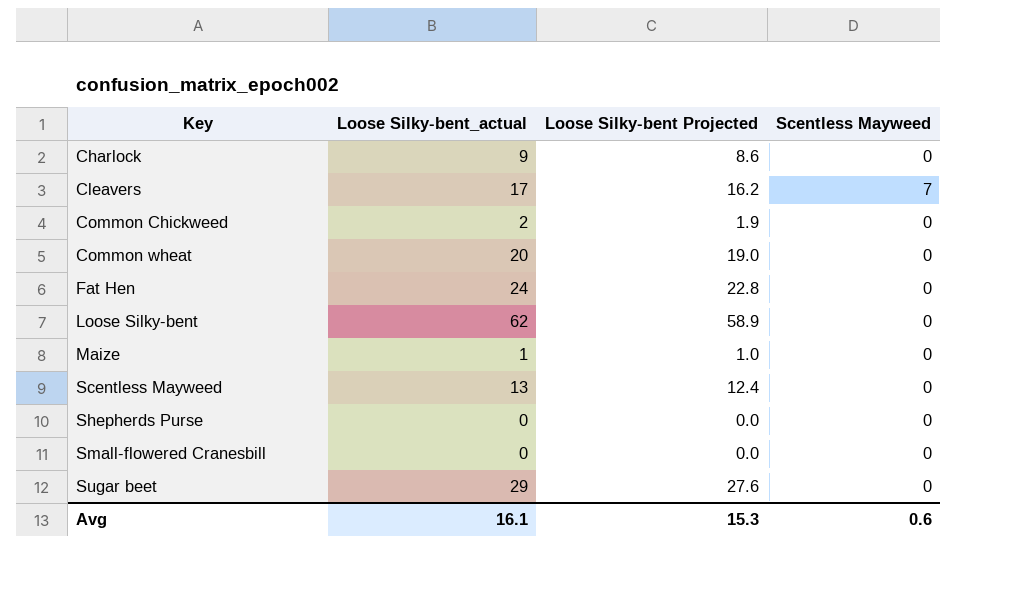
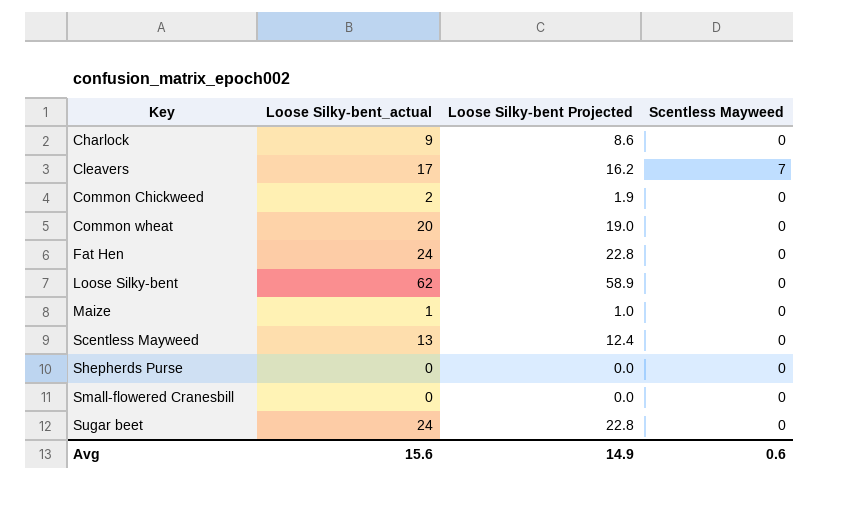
Sugar beet | Loose Silky-bent_actual: 29 -> 24
Sugar beet | Loose Silky-bent Projected: 27.6 -> 22.8
Avg | Loose Silky-bent_actual: 16.1 -> 15.6
Avg | Loose Silky-bent Projected: 15.3 -> 14.9

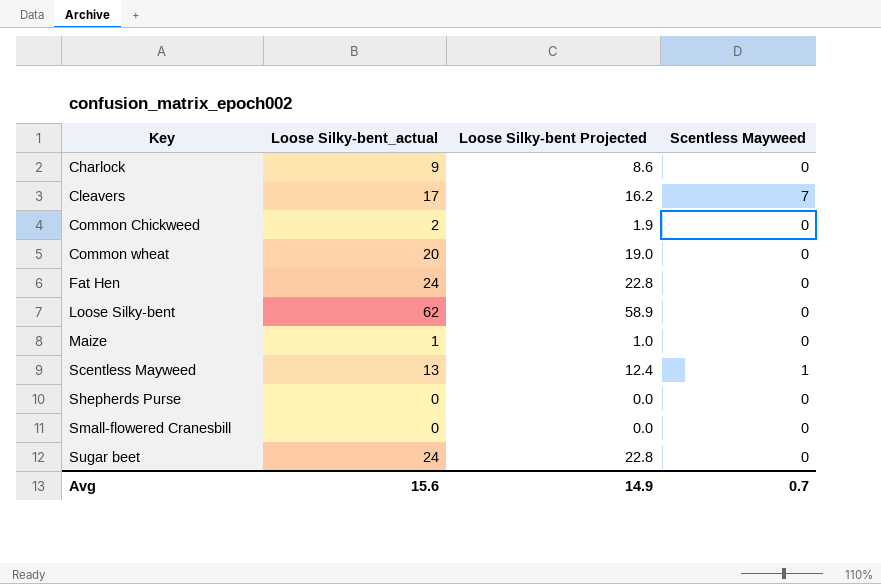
Scentless Mayweed | Scentless Mayweed: 0 -> 1
Avg | Scentless Mayweed: 0.6 -> 0.7

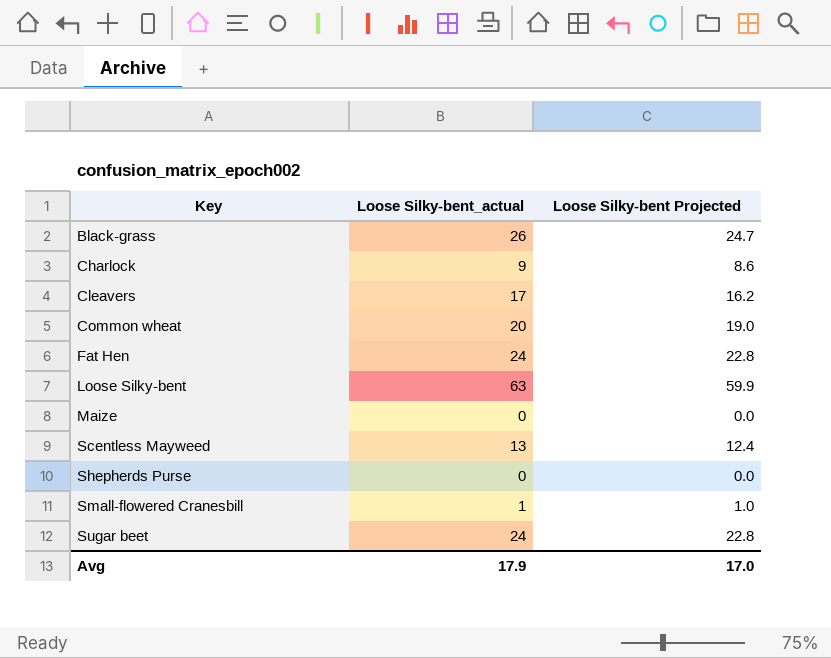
column Scentless Mayweed | position: 4 -> none
row Common Chickweed: 2 | 1.9 | 0 -> none
row Black-grass: none -> 26 | 24.7
Loose Silky-bent | Loose Silky-bent_actual: 62 -> 63
Loose Silky-bent | Loose Silky-bent Projected: 58.9 -> 59.9
Maize | Loose Silky-bent_actual: 1 -> 0
Maize | Loose Silky-bent Projected: 1.0 -> 0.0
Small-flowered Cranesbill | Loose Silky-bent_actual: 0 -> 1
Small-flowered Cranesbill | Loose Silky-bent Projected: 0.0 -> 1.0
Avg | Loose Silky-bent_actual: 15.6 -> 17.9
Avg | Loose Silky-bent Projected: 14.9 -> 17.0

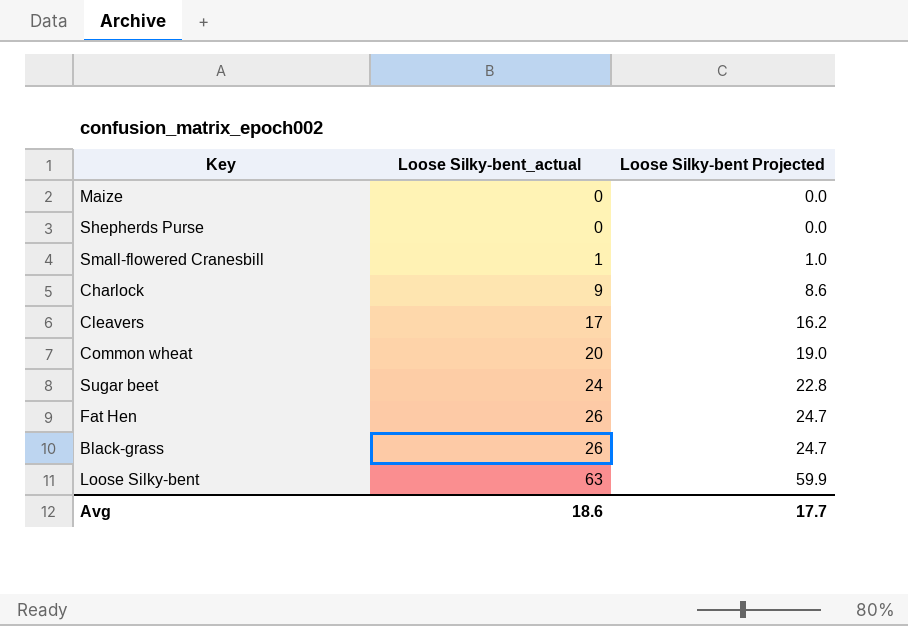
row order: Key ascending -> Loose Silky-bent_actual ascending
row Scentless Mayweed: 13 | 12.4 -> none
Fat Hen | Loose Silky-bent_actual: 24 -> 26
Fat Hen | Loose Silky-bent Projected: 22.8 -> 24.7
Avg | Loose Silky-bent_actual: 17.9 -> 18.6
Avg | Loose Silky-bent Projected: 17.0 -> 17.7

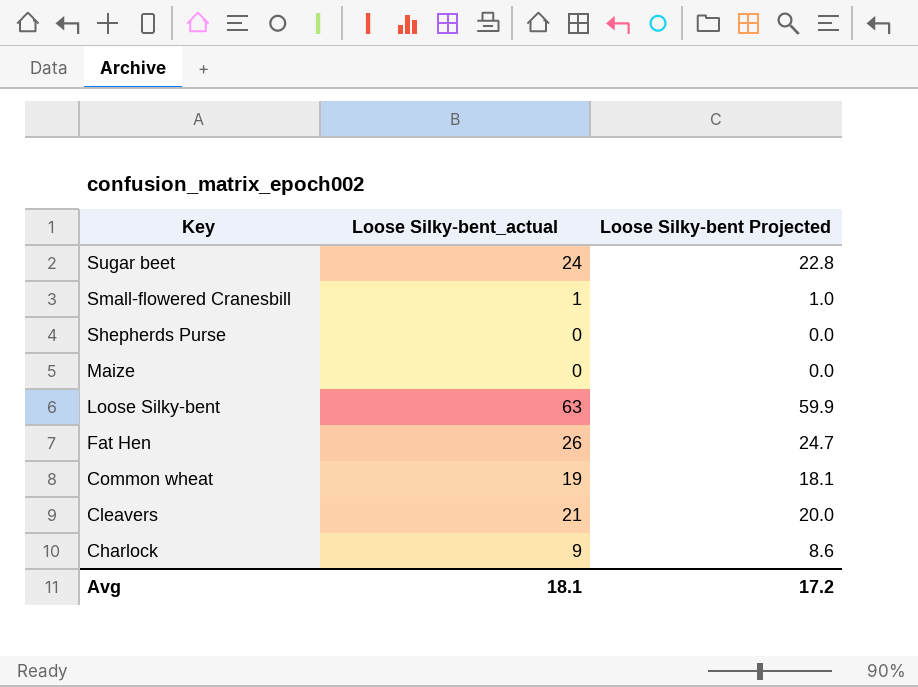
row order: Loose Silky-bent_actual ascending -> Key descending
row Black-grass: 26 | 24.7 -> none
Common wheat | Loose Silky-bent_actual: 20 -> 19
Common wheat | Loose Silky-bent Projected: 19.0 -> 18.1
Cleavers | Loose Silky-bent_actual: 17 -> 21
Cleavers | Loose Silky-bent Projected: 16.2 -> 20.0
Avg | Loose Silky-bent_actual: 18.6 -> 18.1
Avg | Loose Silky-bent Projected: 17.7 -> 17.2

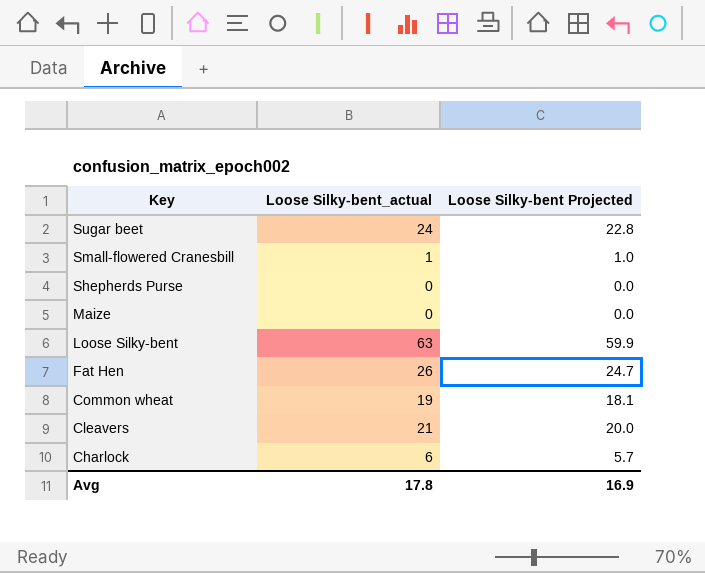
Charlock | Loose Silky-bent_actual: 9 -> 6
Charlock | Loose Silky-bent Projected: 8.6 -> 5.7
Avg | Loose Silky-bent_actual: 18.1 -> 17.8
Avg | Loose Silky-bent Projected: 17.2 -> 16.9

